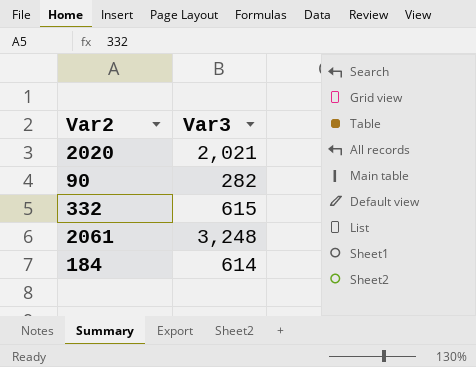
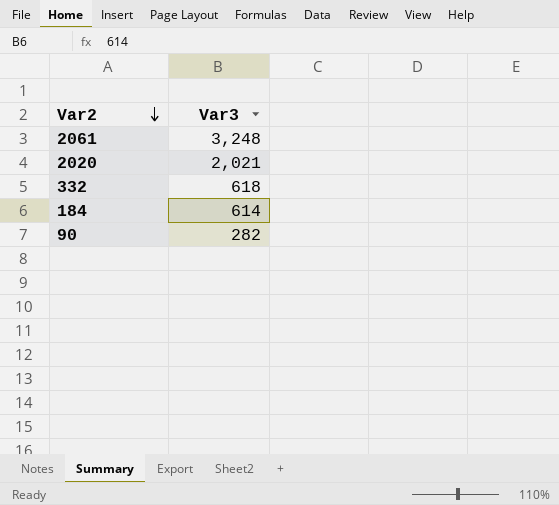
row order: none -> Var2 descending
332 | Var3: 615 -> 618

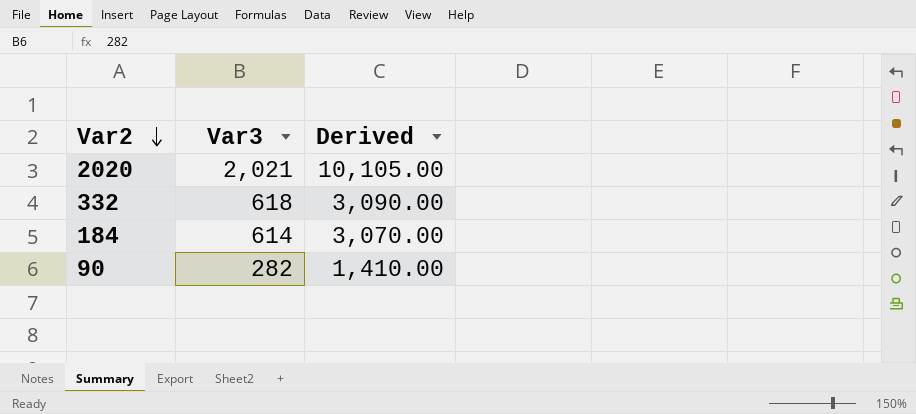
column Derived | formula: none -> [Var3] * 5
row 2061: 3,248 -> none

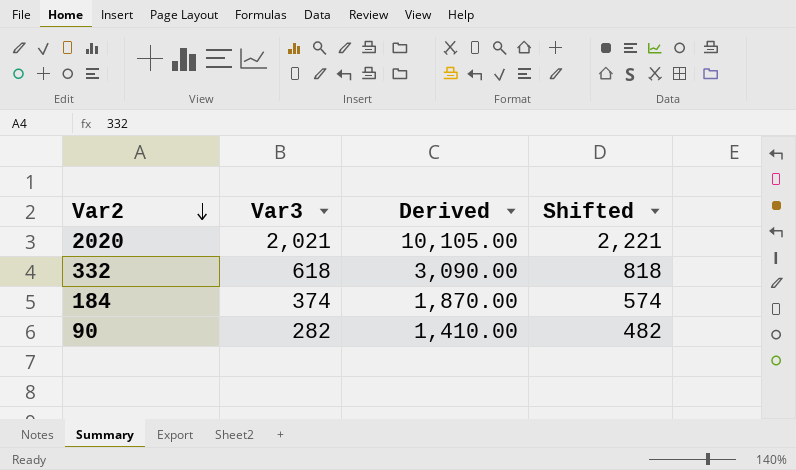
column Shifted | formula: none -> [Var3] + 200
184 | Var3: 614 -> 374
184 | Derived: 3,070.00 -> 1,870.00

